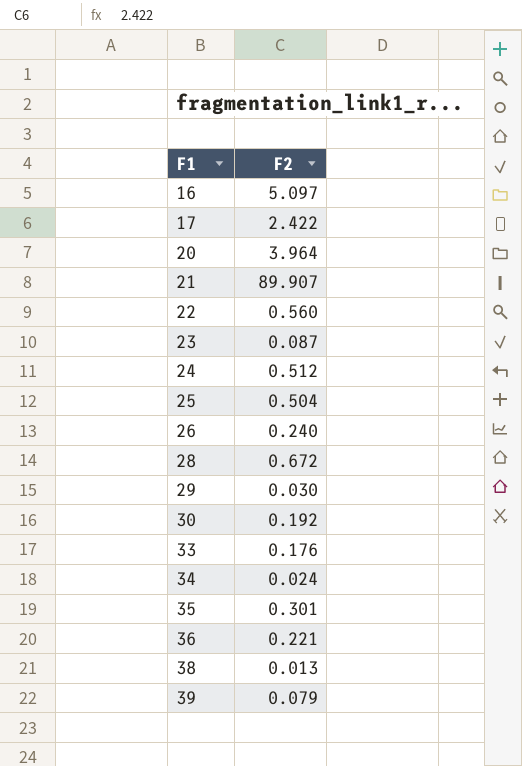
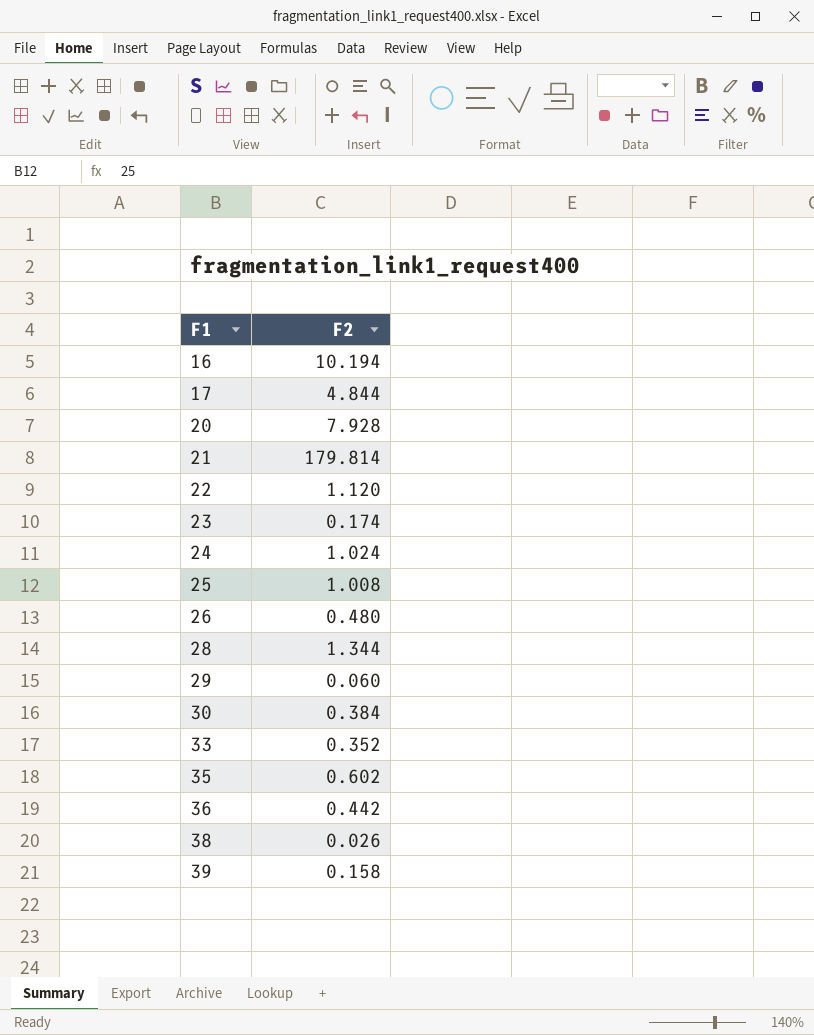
row 34: 0.024 -> none
16 | F2: 5.097 -> 10.194
17 | F2: 2.422 -> 4.844
20 | F2: 3.964 -> 7.928
21 | F2: 89.907 -> 179.814
22 | F2: 0.560 -> 1.120
23 | F2: 0.087 -> 0.174
24 | F2: 0.512 -> 1.024
25 | F2: 0.504 -> 1.008
26 | F2: 0.240 -> 0.480
28 | F2: 0.672 -> 1.344
29 | F2: 0.030 -> 0.060
30 | F2: 0.192 -> 0.384
33 | F2: 0.176 -> 0.352
35 | F2: 0.301 -> 0.602
36 | F2: 0.221 -> 0.442
38 | F2: 0.013 -> 0.026
39 | F2: 0.079 -> 0.158

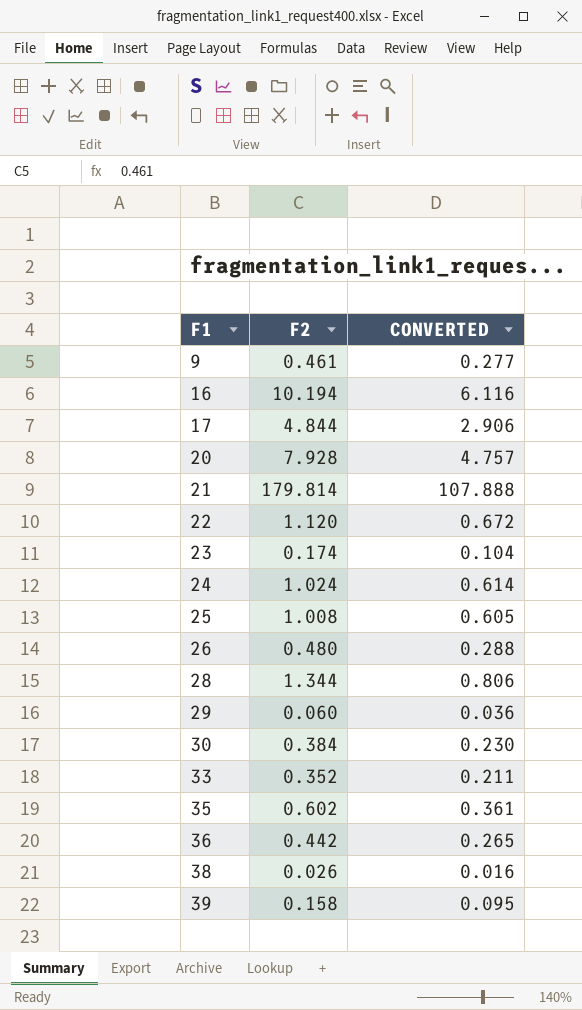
column CONVERTED | formula: none -> [F2] * 0.6
row 9: none -> 0.461 | 0.277

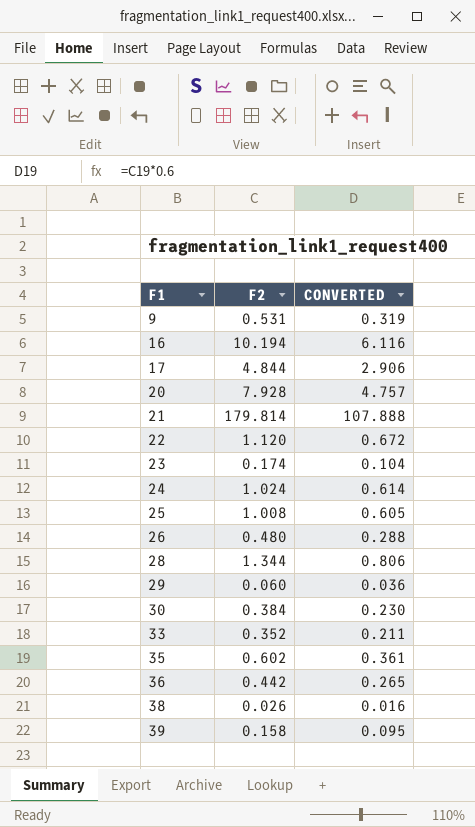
9 | F2: 0.461 -> 0.531
9 | CONVERTED: 0.277 -> 0.319

